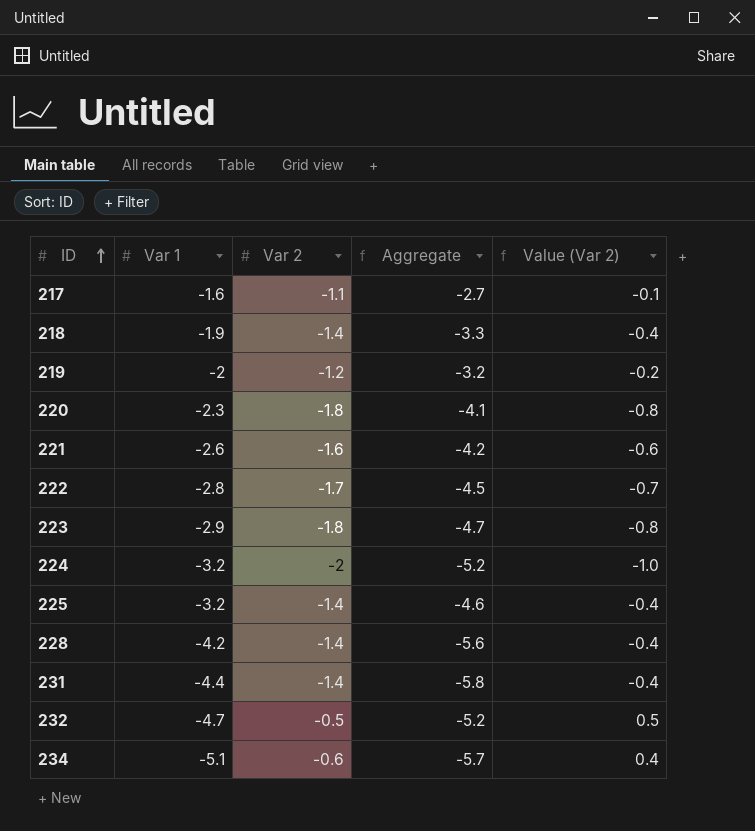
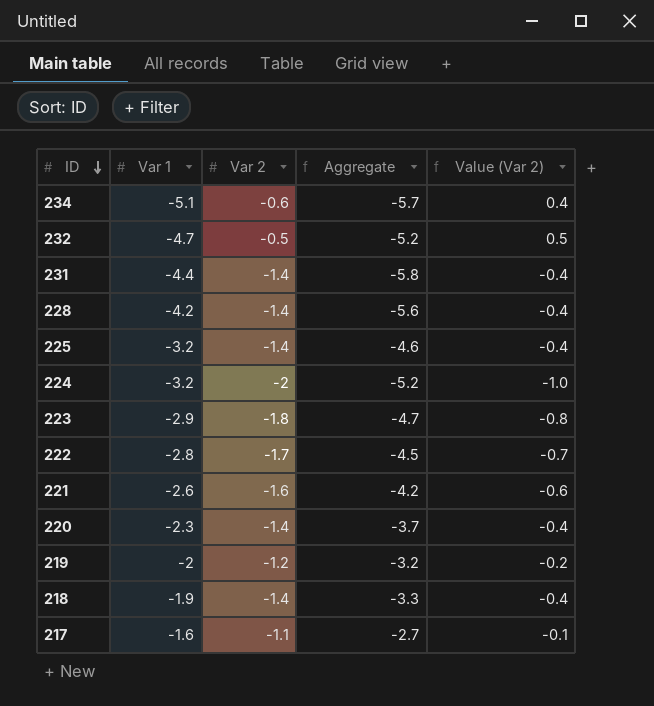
row order: ID ascending -> ID descending
220 | Var 2: -1.8 -> -1.4
220 | Aggregate: -4.1 -> -3.7
220 | Value (Var 2): -0.8 -> -0.4

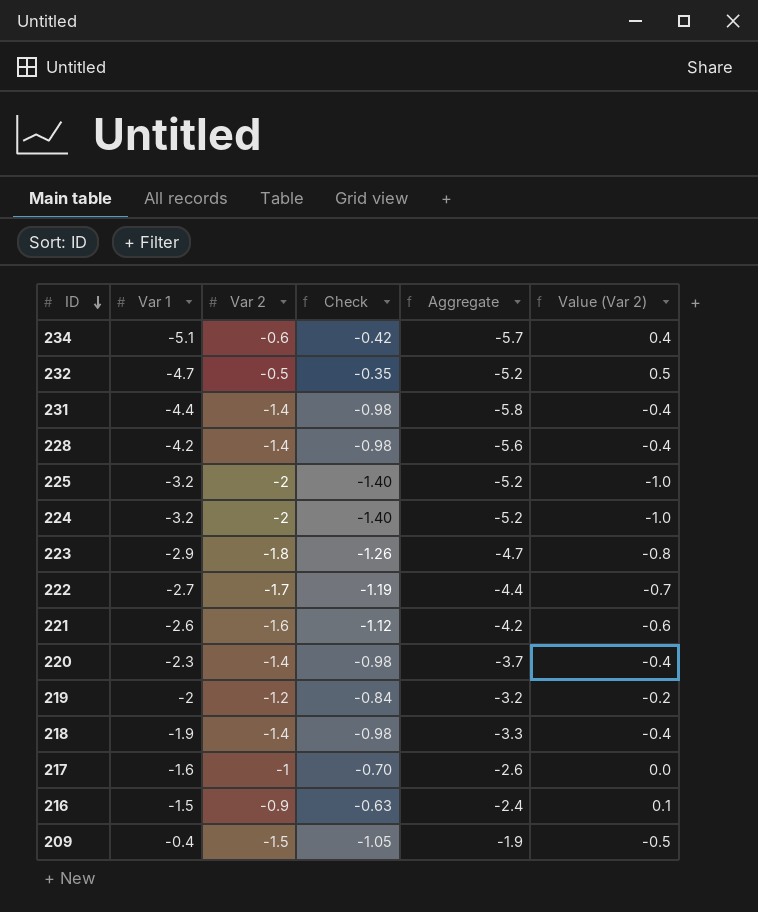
column Check | formula: none -> [Var 2] * 0.7
225 | Var 2: -1.4 -> -2
225 | Aggregate: -4.6 -> -5.2
225 | Value (Var 2): -0.4 -> -1.0
222 | Var 1: -2.8 -> -2.7
222 | Aggregate: -4.5 -> -4.4
217 | Var 2: -1.1 -> -1
217 | Aggregate: -2.7 -> -2.6
217 | Value (Var 2): -0.1 -> 0.0
row 216: none -> -1.5 | -0.9 | -0.63 | -2.4 | 0.1
row 209: none -> -0.4 | -1.5 | -1.05 | -1.9 | -0.5

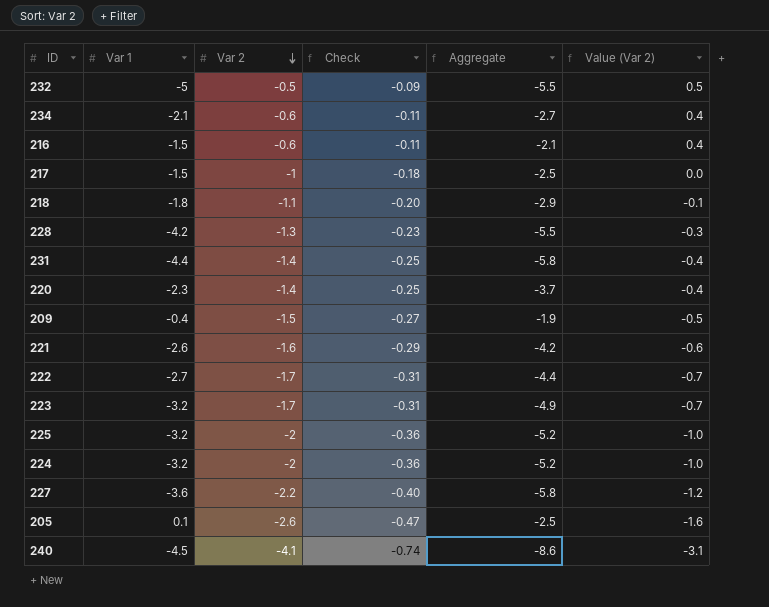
row order: ID descending -> Var 2 descending
column Check | formula: [Var 2] * 0.7 -> [Var 2] * 0.18
row 219: -2 | -1.2 | -0.84 | -3.2 | -0.2 -> none
232 | Var 1: -4.7 -> -5
232 | Aggregate: -5.2 -> -5.5
234 | Var 1: -5.1 -> -2.1
234 | Aggregate: -5.7 -> -2.7
216 | Var 2: -0.9 -> -0.6
216 | Aggregate: -2.4 -> -2.1
216 | Value (Var 2): 0.1 -> 0.4
217 | Var 1: -1.6 -> -1.5
217 | Aggregate: -2.6 -> -2.5
218 | Var 1: -1.9 -> -1.8
218 | Var 2: -1.4 -> -1.1
218 | Aggregate: -3.3 -> -2.9
218 | Value (Var 2): -0.4 -> -0.1
228 | Var 2: -1.4 -> -1.3
228 | Aggregate: -5.6 -> -5.5
228 | Value (Var 2): -0.4 -> -0.3
223 | Var 1: -2.9 -> -3.2
223 | Var 2: -1.8 -> -1.7
223 | Aggregate: -4.7 -> -4.9
223 | Value (Var 2): -0.8 -> -0.7
row 227: none -> -3.6 | -2.2 | -0.40 | -5.8 | -1.2
row 205: none -> 0.1 | -2.6 | -0.47 | -2.5 | -1.6
row 240: none -> -4.5 | -4.1 | -0.74 | -8.6 | -3.1

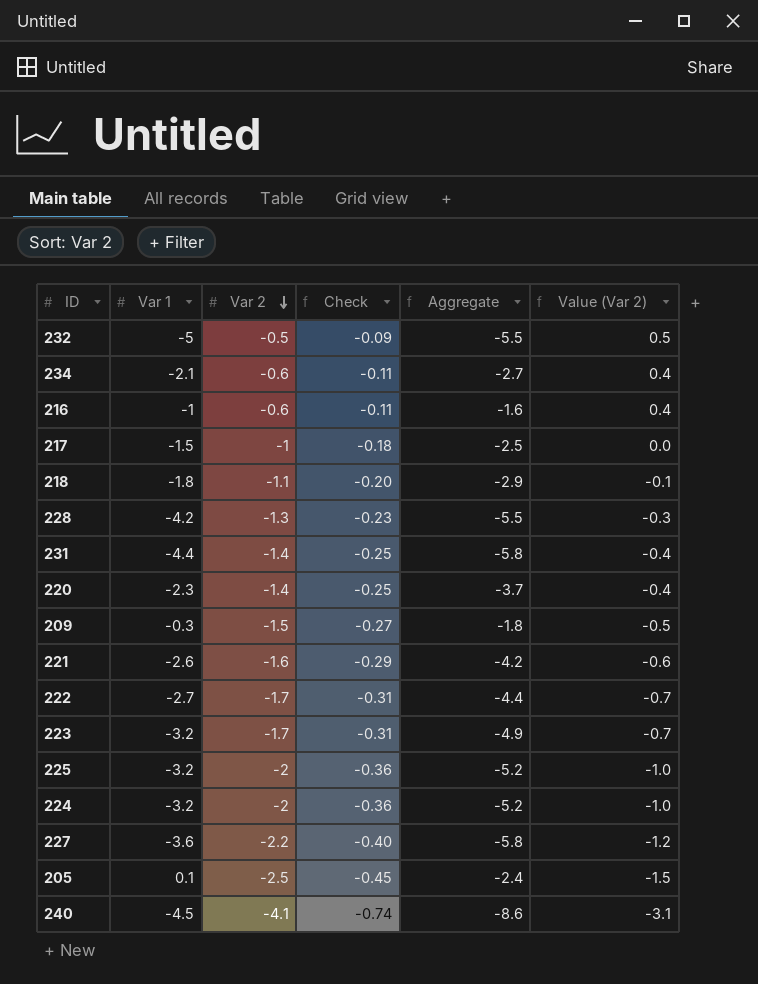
216 | Var 1: -1.5 -> -1
216 | Aggregate: -2.1 -> -1.6
209 | Var 1: -0.4 -> -0.3
209 | Aggregate: -1.9 -> -1.8
205 | Var 2: -2.6 -> -2.5
205 | Check: -0.47 -> -0.45
205 | Aggregate: -2.5 -> -2.4
205 | Value (Var 2): -1.6 -> -1.5

